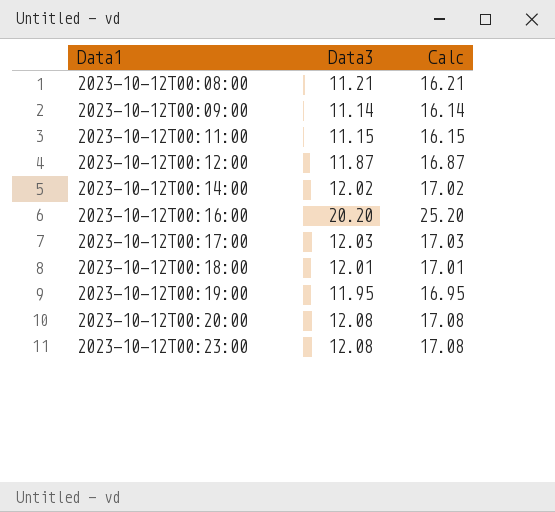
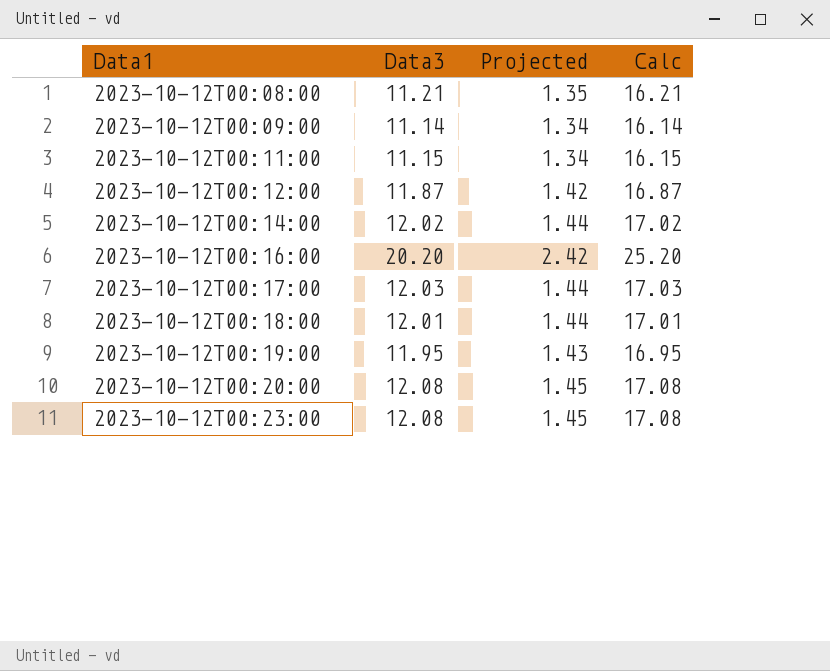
column Projected | formula: none -> [Data3] * 0.12

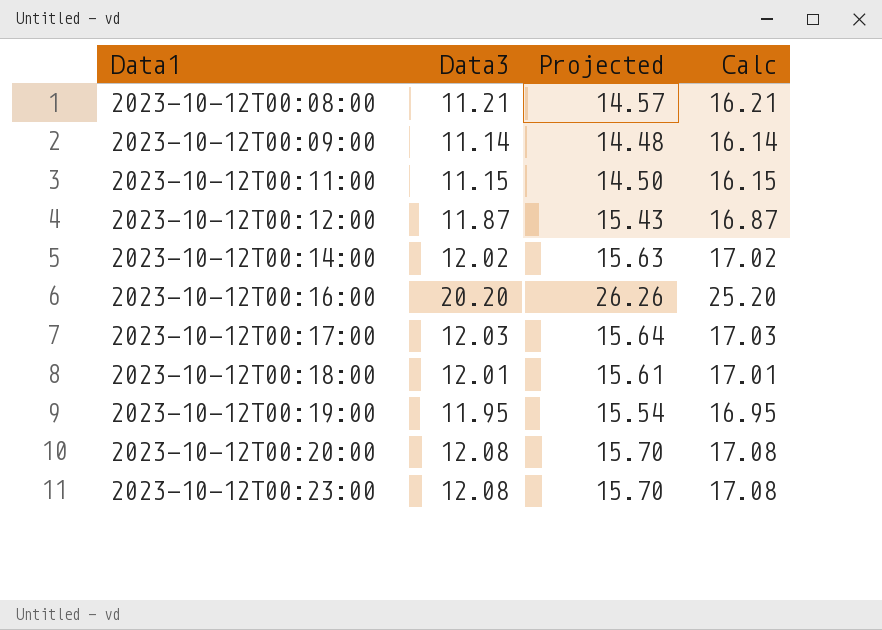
column Projected | formula: [Data3] * 0.12 -> [Data3] * 1.3

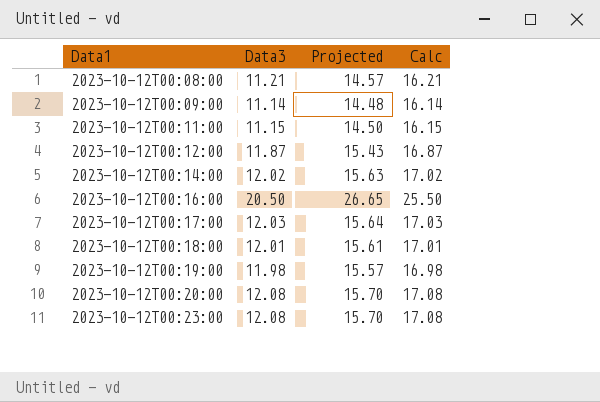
2023-10-12T00:16:00 | Data3: 20.20 -> 20.50
2023-10-12T00:16:00 | Projected: 26.26 -> 26.65
2023-10-12T00:16:00 | Calc: 25.20 -> 25.50
2023-10-12T00:19:00 | Data3: 11.95 -> 11.98
2023-10-12T00:19:00 | Projected: 15.54 -> 15.57
2023-10-12T00:19:00 | Calc: 16.95 -> 16.98

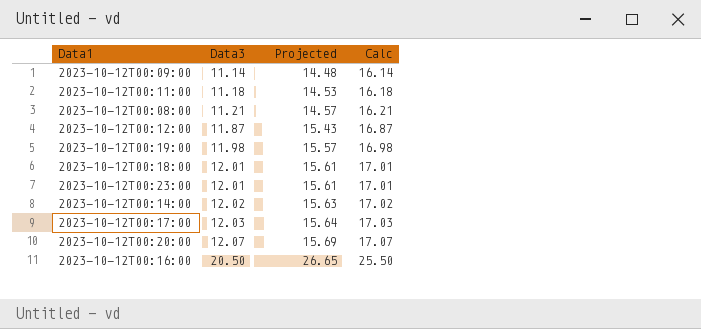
row order: Data1 ascending -> Data3 ascending
2023-10-12T00:11:00 | Data3: 11.15 -> 11.18
2023-10-12T00:11:00 | Projected: 14.50 -> 14.53
2023-10-12T00:11:00 | Calc: 16.15 -> 16.18
2023-10-12T00:23:00 | Data3: 12.08 -> 12.01
2023-10-12T00:23:00 | Projected: 15.70 -> 15.61
2023-10-12T00:23:00 | Calc: 17.08 -> 17.01
2023-10-12T00:20:00 | Data3: 12.08 -> 12.07
2023-10-12T00:20:00 | Projected: 15.70 -> 15.69
2023-10-12T00:20:00 | Calc: 17.08 -> 17.07

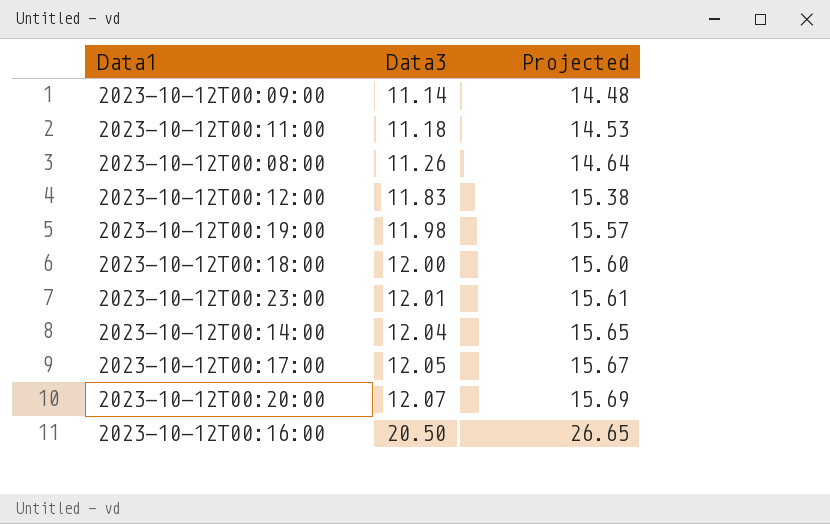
column Calc | formula: [Data3] + 5 -> none
2023-10-12T00:08:00 | Data3: 11.21 -> 11.26
2023-10-12T00:08:00 | Projected: 14.57 -> 14.64
2023-10-12T00:12:00 | Data3: 11.87 -> 11.83
2023-10-12T00:12:00 | Projected: 15.43 -> 15.38
2023-10-12T00:18:00 | Data3: 12.01 -> 12.00
2023-10-12T00:18:00 | Projected: 15.61 -> 15.60
2023-10-12T00:14:00 | Data3: 12.02 -> 12.04
2023-10-12T00:14:00 | Projected: 15.63 -> 15.65
2023-10-12T00:17:00 | Data3: 12.03 -> 12.05
2023-10-12T00:17:00 | Projected: 15.64 -> 15.67

